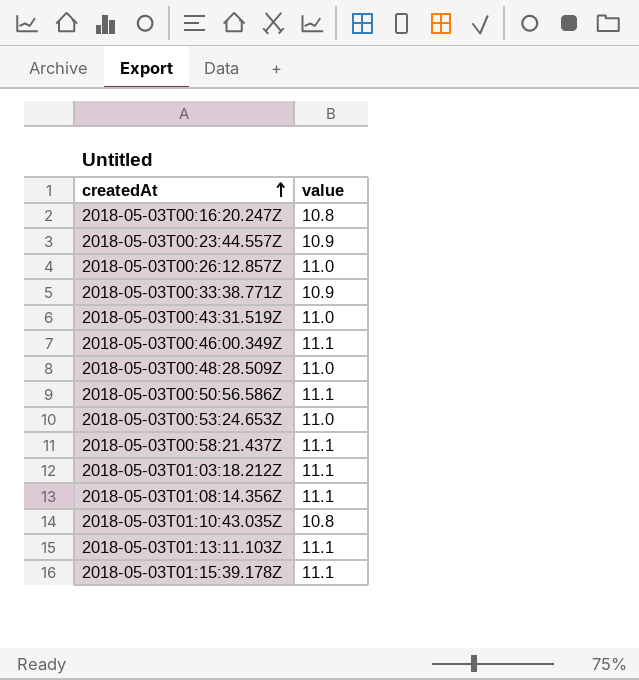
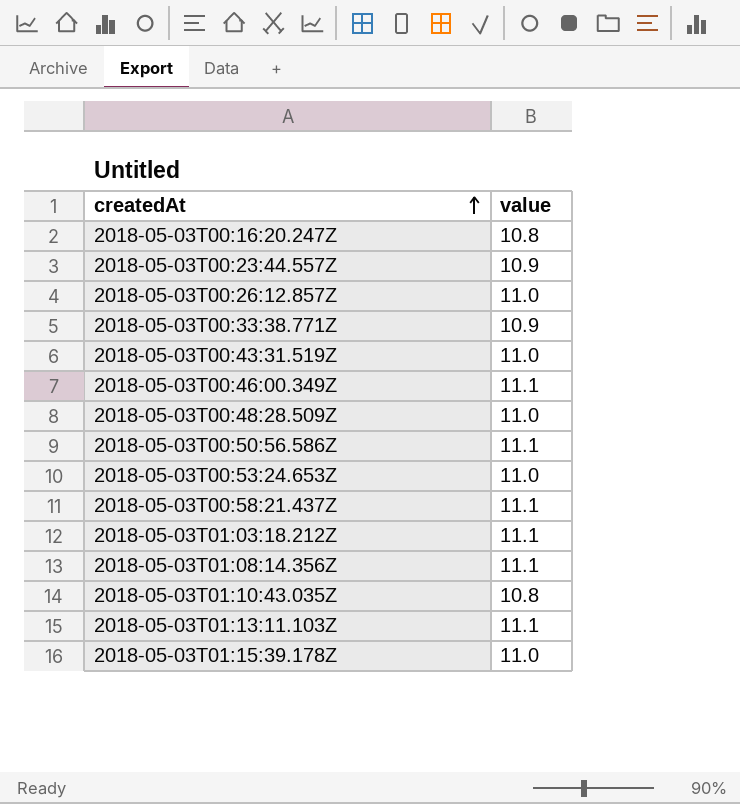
2018-05-03T01:15:39.178Z | value: 11.1 -> 11.0

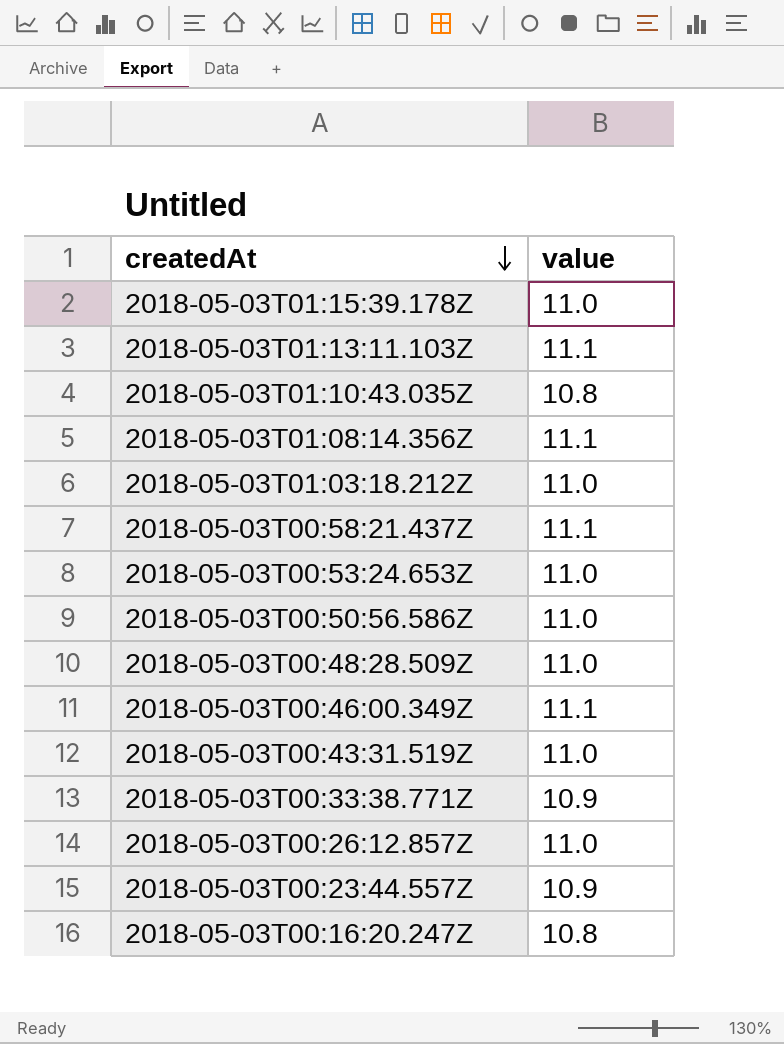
row order: createdAt ascending -> createdAt descending
2018-05-03T01:03:18.212Z | value: 11.1 -> 11.0
2018-05-03T00:50:56.586Z | value: 11.1 -> 11.0

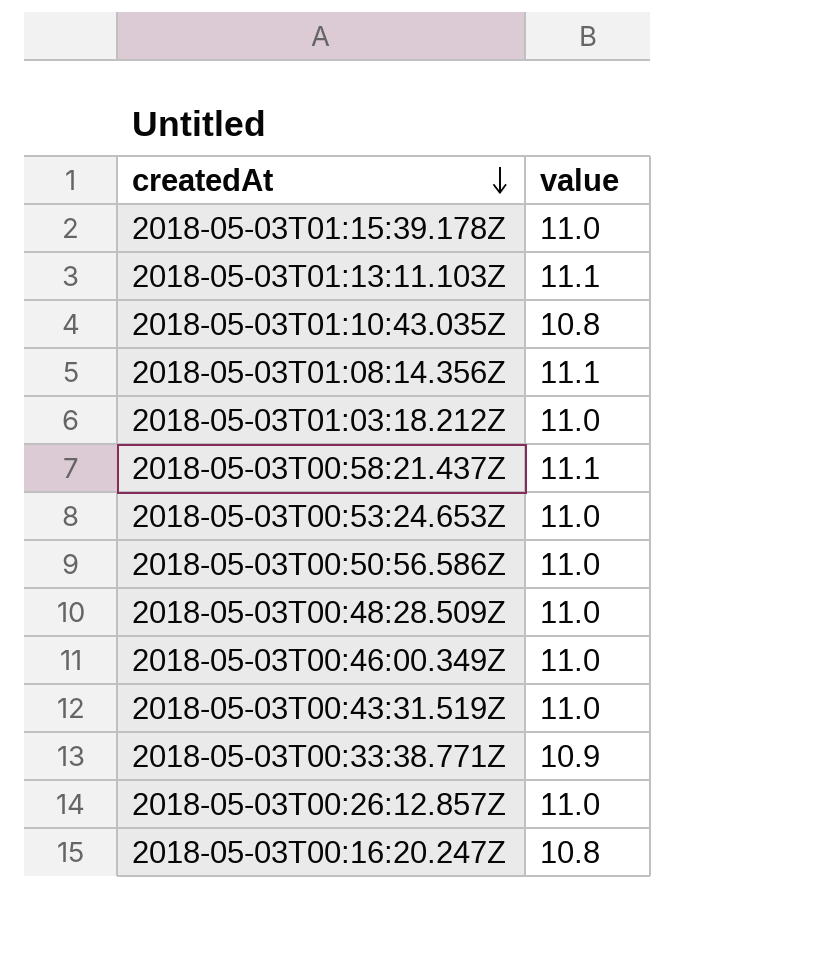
row 2018-05-03T00:23:44.557Z: 10.9 -> none
2018-05-03T00:46:00.349Z | value: 11.1 -> 11.0

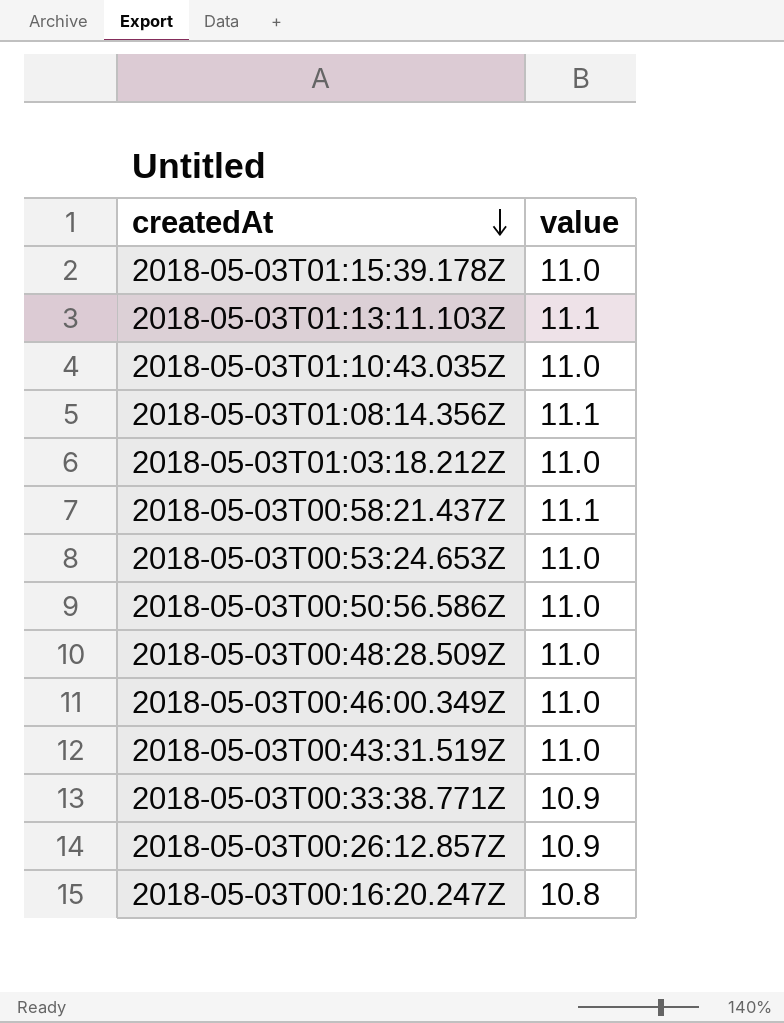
2018-05-03T01:10:43.035Z | value: 10.8 -> 11.0
2018-05-03T00:26:12.857Z | value: 11.0 -> 10.9

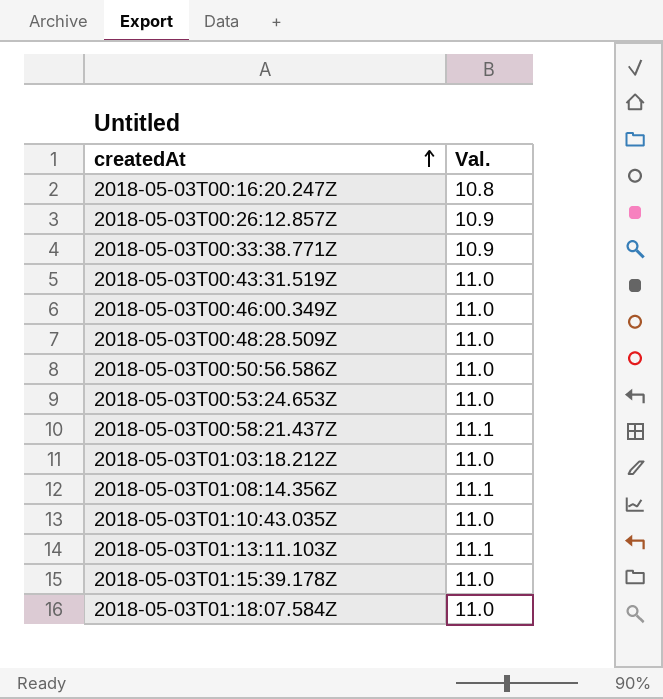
row order: createdAt descending -> createdAt ascending
column name: value -> Val.
row 2018-05-03T01:18:07.584Z: none -> 11.0

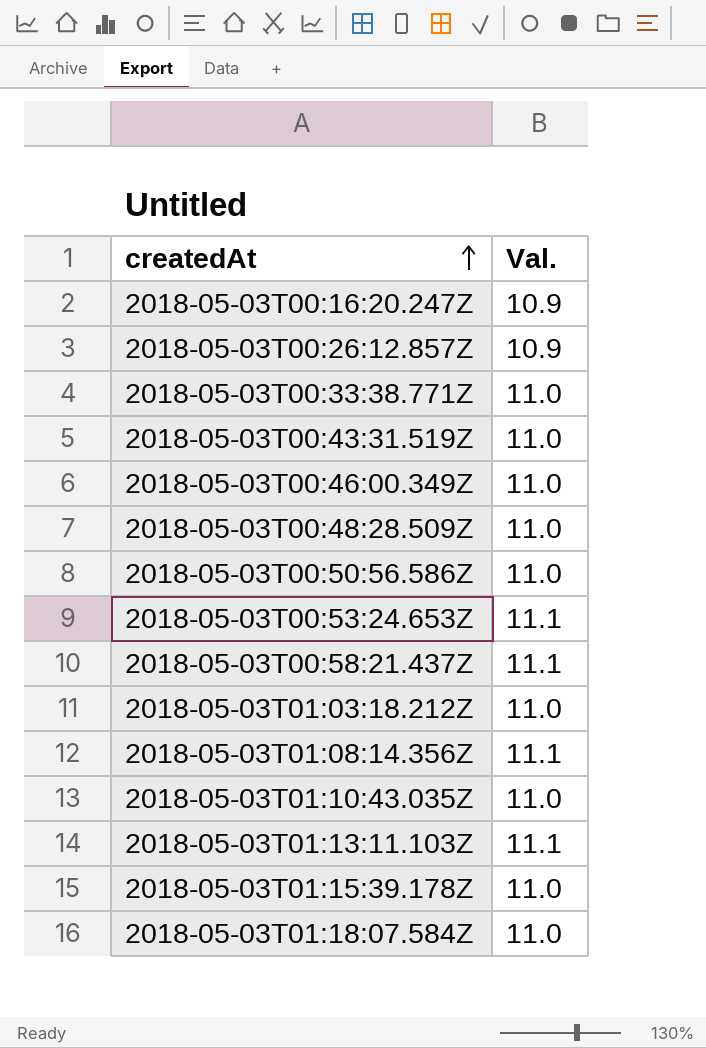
2018-05-03T00:16:20.247Z | Val.: 10.8 -> 10.9
2018-05-03T00:33:38.771Z | Val.: 10.9 -> 11.0
2018-05-03T00:53:24.653Z | Val.: 11.0 -> 11.1

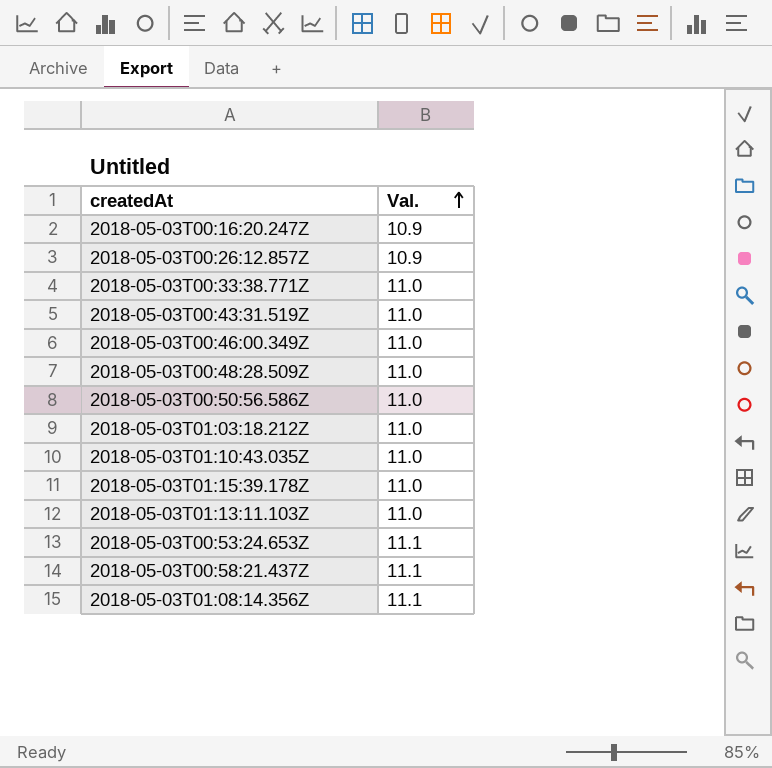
row order: createdAt ascending -> Val. ascending
row 2018-05-03T01:18:07.584Z: 11.0 -> none
2018-05-03T01:13:11.103Z | Val.: 11.1 -> 11.0

